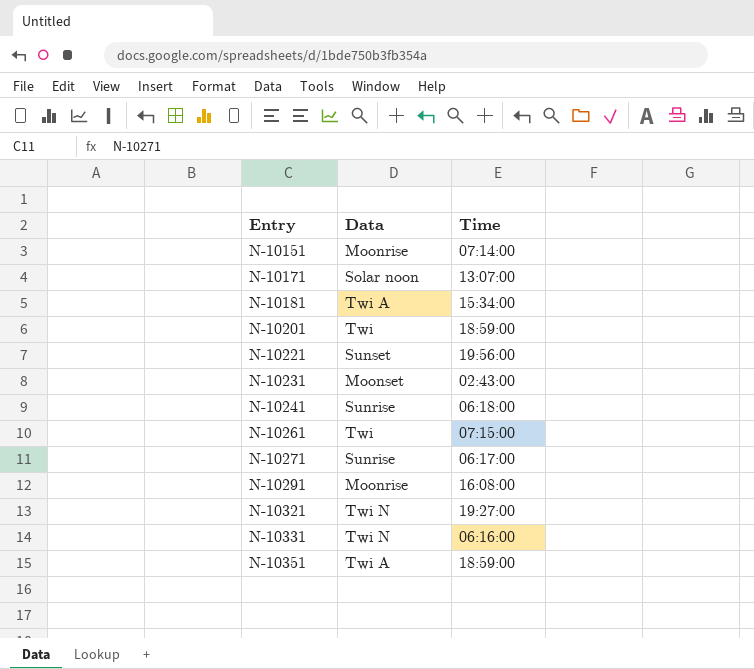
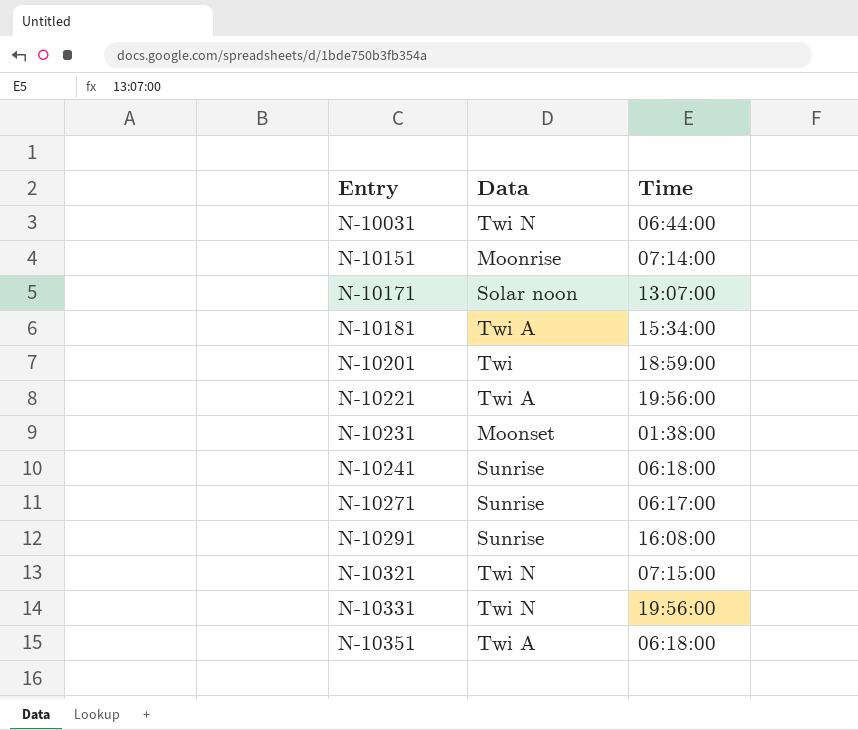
row N-10261: Twi | 07:15:00 -> none
row N-10031: none -> Twi N | 06:44:00
N-10221 | Data: Sunset -> Twi A
N-10231 | Time: 02:43:00 -> 01:38:00
N-10291 | Data: Moonrise -> Sunrise
N-10321 | Time: 19:27:00 -> 07:15:00
N-10331 | Time: 06:16:00 -> 19:56:00
N-10351 | Time: 18:59:00 -> 06:18:00

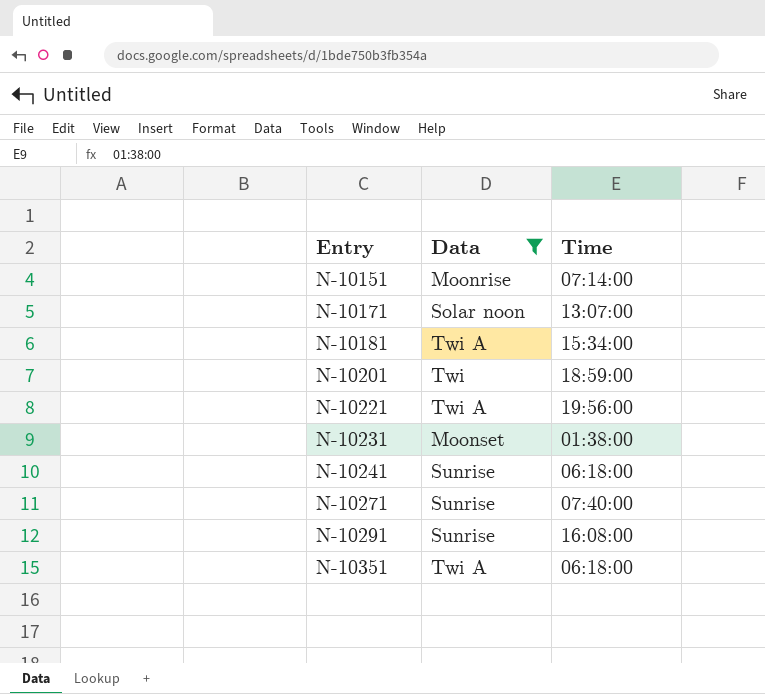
filter: none -> Data != Twi N
N-10271 | Time: 06:17:00 -> 07:40:00

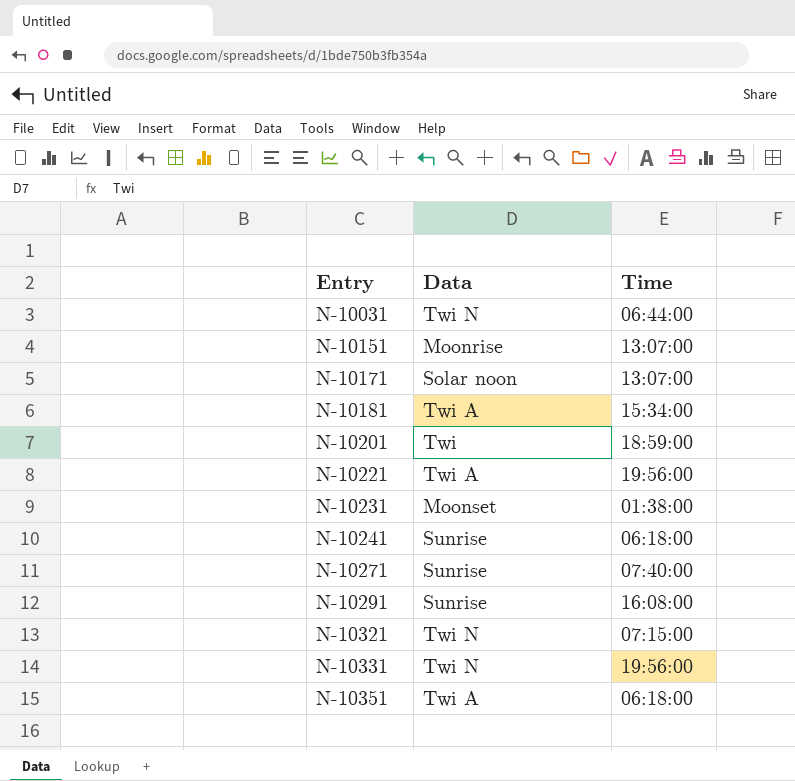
filter: Data != Twi N -> none
N-10151 | Time: 07:14:00 -> 13:07:00

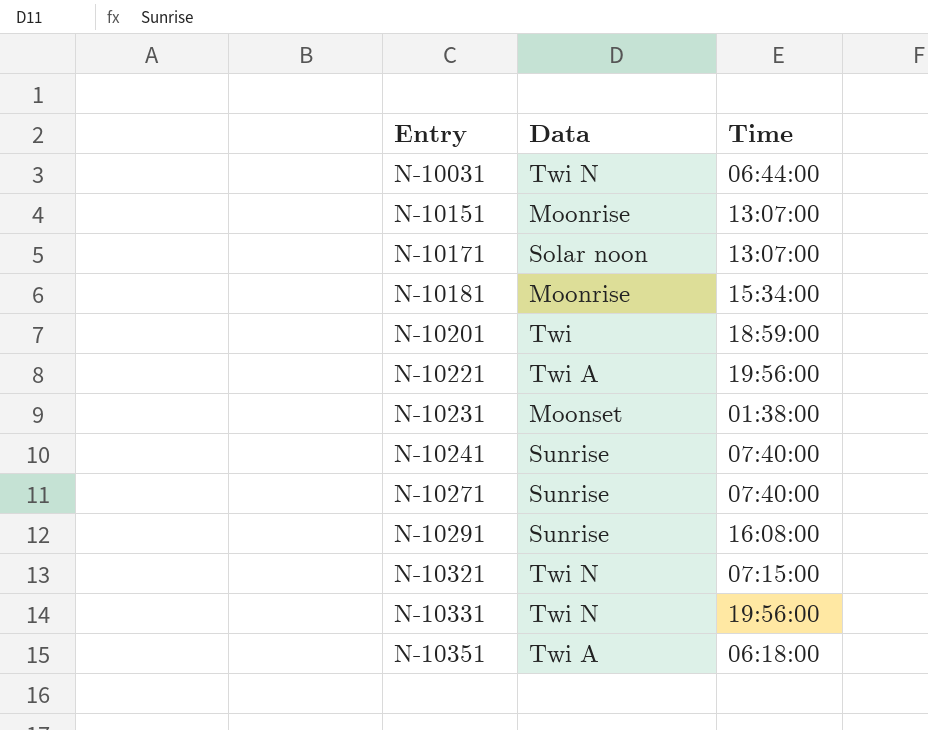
N-10181 | Data: Twi A -> Moonrise
N-10241 | Time: 06:18:00 -> 07:40:00

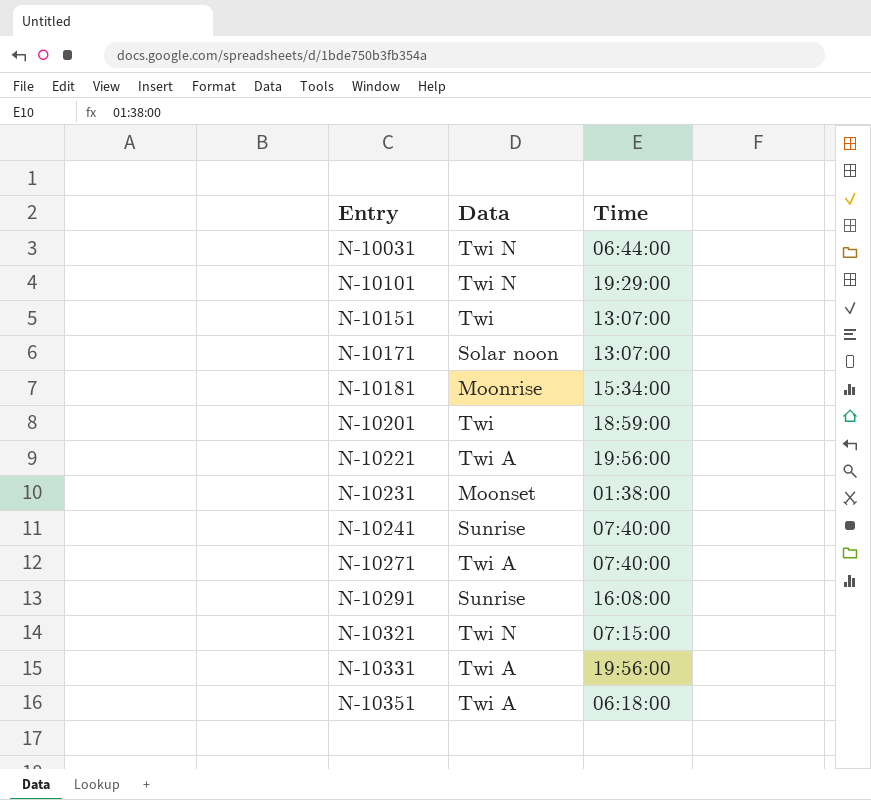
row N-10101: none -> Twi N | 19:29:00
N-10151 | Data: Moonrise -> Twi
N-10271 | Data: Sunrise -> Twi A
N-10331 | Data: Twi N -> Twi A

